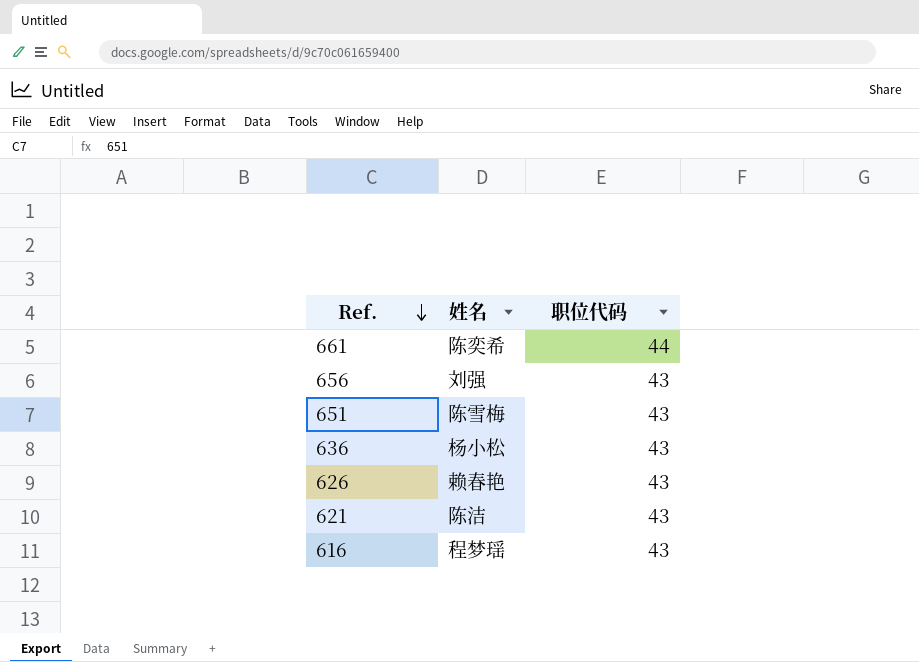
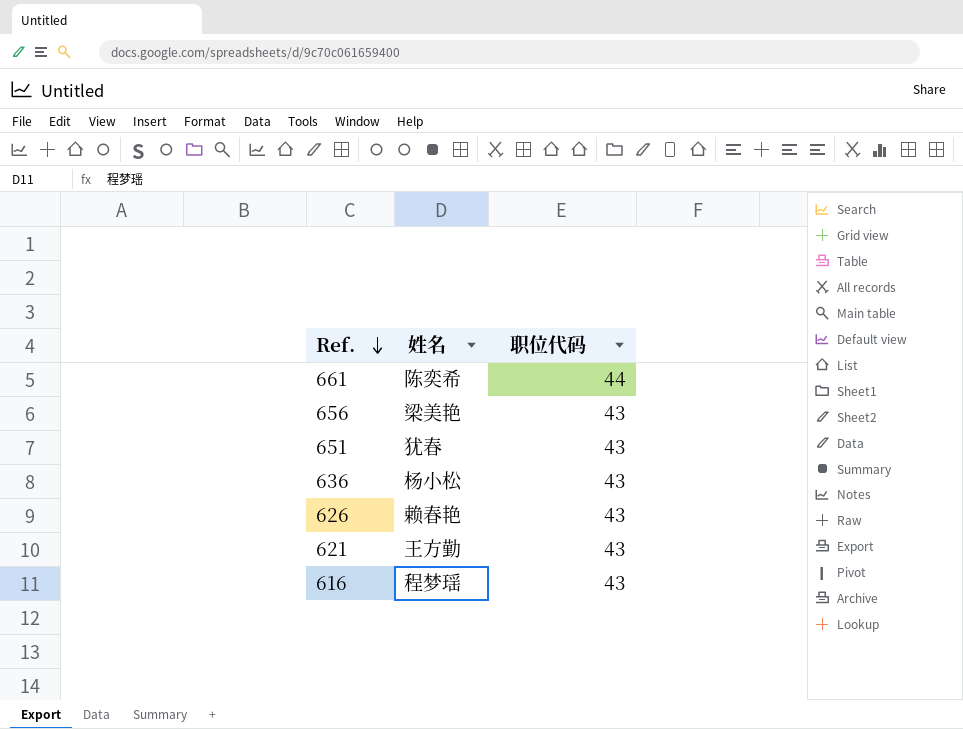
656 | 姓名: 刘强 -> 梁美艳
651 | 姓名: 陈雪梅 -> 犹春
621 | 姓名: 陈洁 -> 王方勤

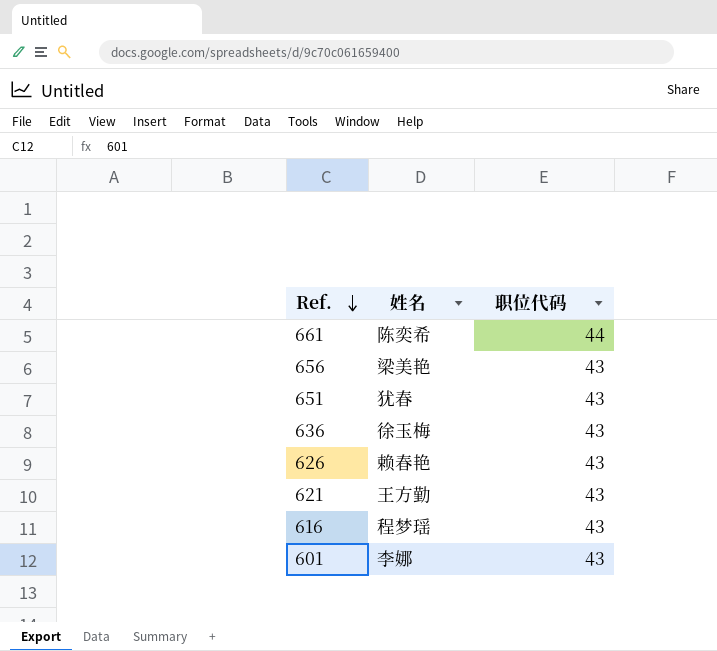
636 | 姓名: 杨小松 -> 徐玉梅
row 601: none -> 李娜 | 43

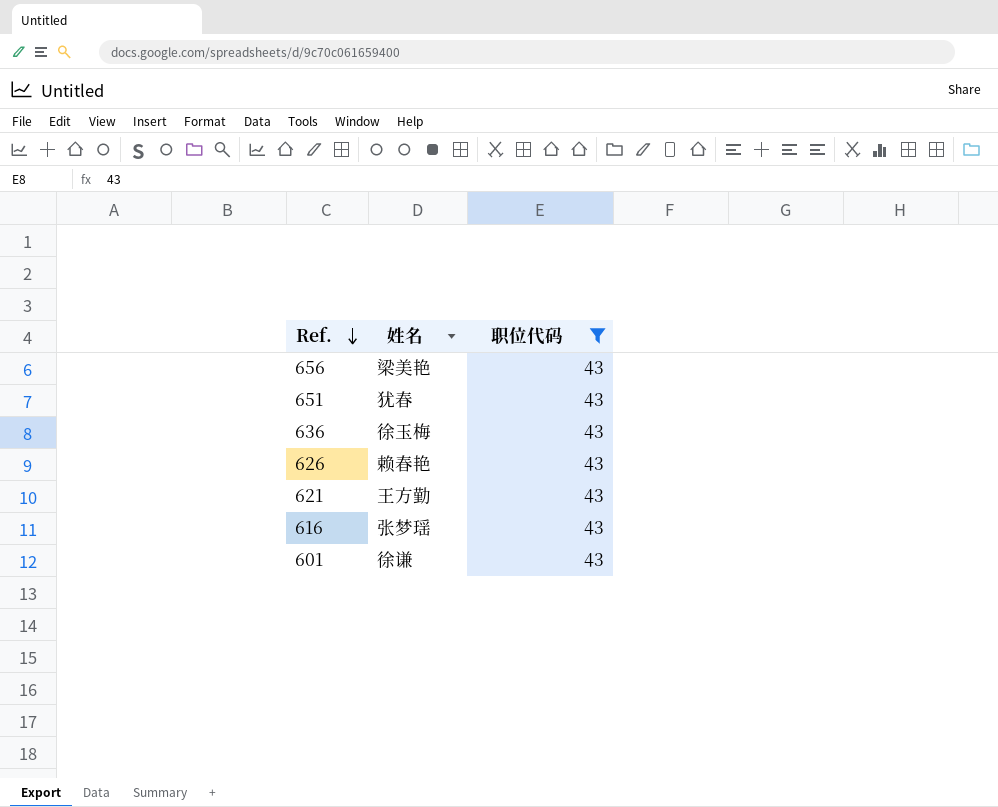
filter: none -> 职位代码 = 43
616 | 姓名: 程梦瑶 -> 张梦瑶
601 | 姓名: 李娜 -> 徐谦

